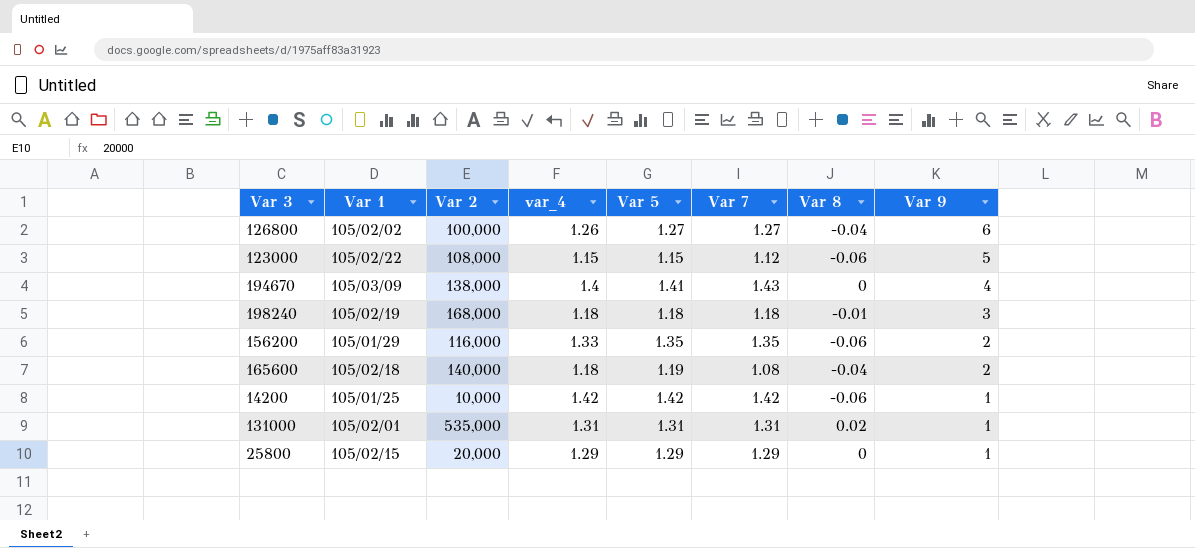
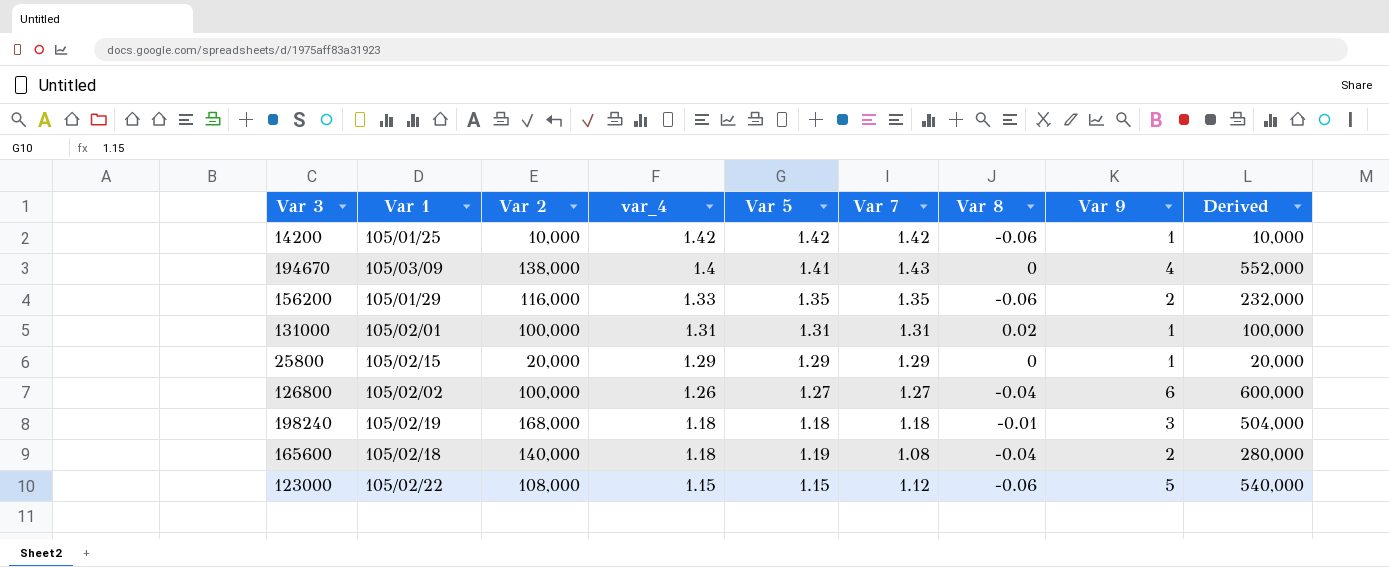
row order: Var 9 descending -> var_4 descending
column Derived | formula: none -> [Var 2] * [Var 9]
131000 | Var 2: 535,000 -> 100,000

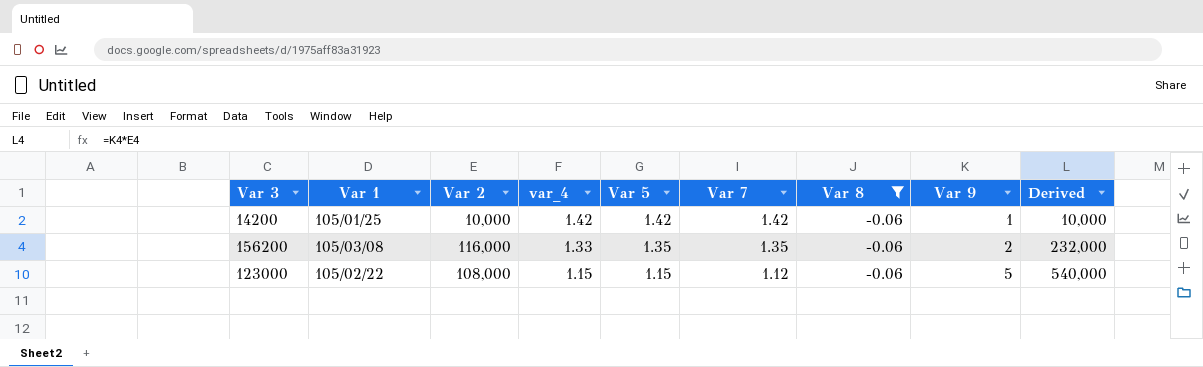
filter: none -> Var 8 = -0.06
156200 | Var 1: 105/01/29 -> 105/03/08

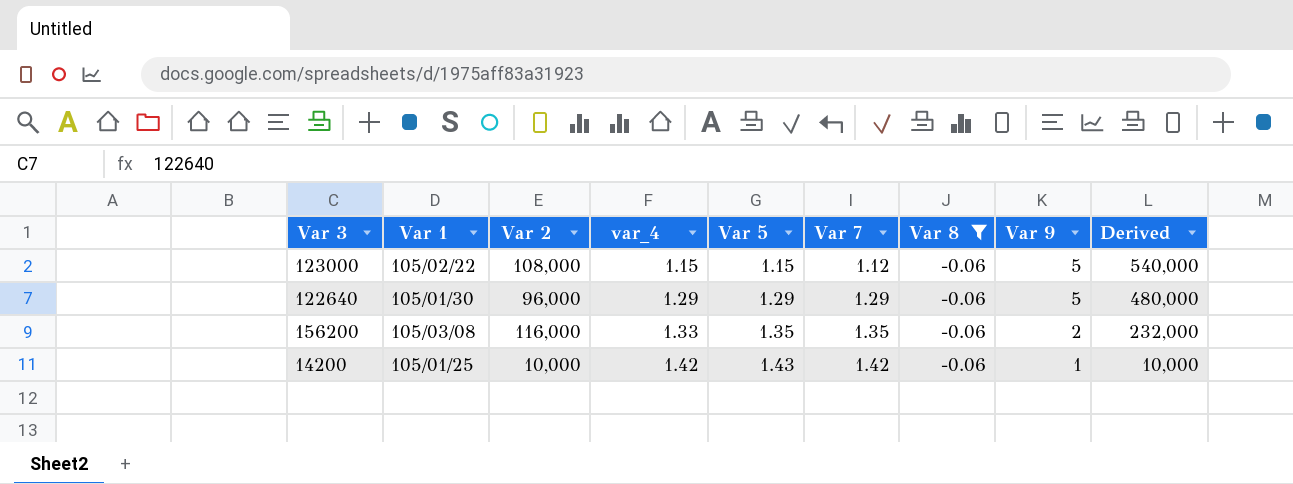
row order: var_4 descending -> var_4 ascending
row 122640: none -> 105/01/30 | 96,000 | 1.29 | 1.29 | 1.29 | -0.06 | 5 | 480,000
14200 | Var 5: 1.42 -> 1.43

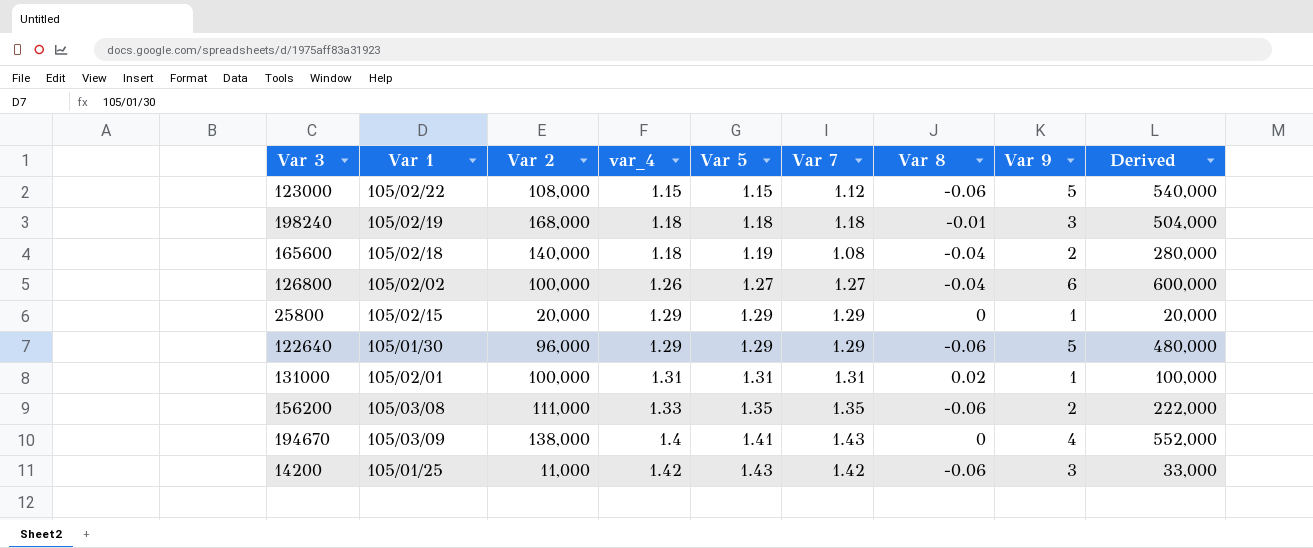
filter: Var 8 = -0.06 -> none
156200 | Var 2: 116,000 -> 111,000
156200 | Derived: 232,000 -> 222,000
14200 | Var 2: 10,000 -> 11,000
14200 | Var 9: 1 -> 3
14200 | Derived: 10,000 -> 33,000

